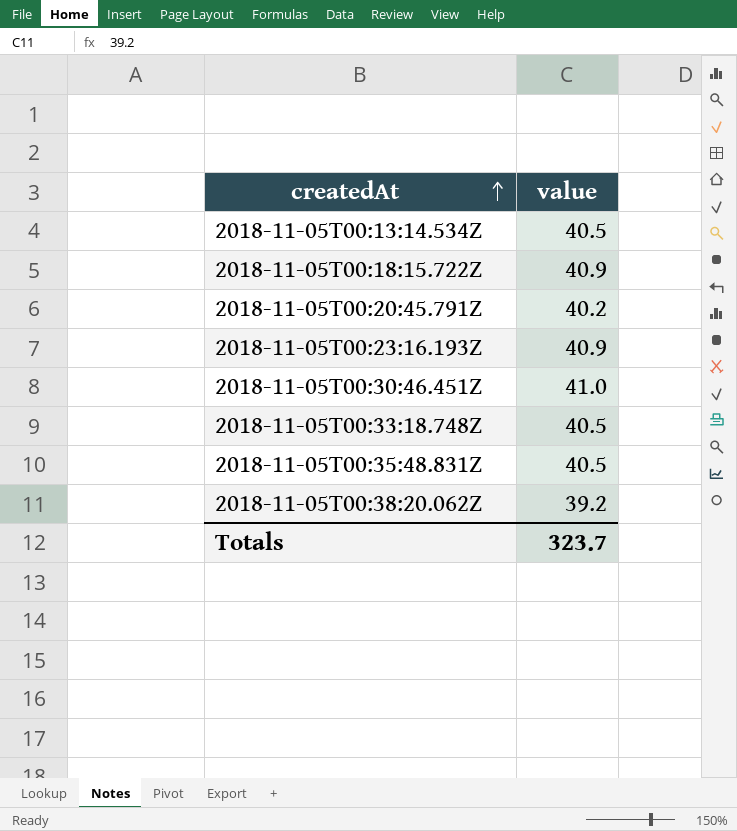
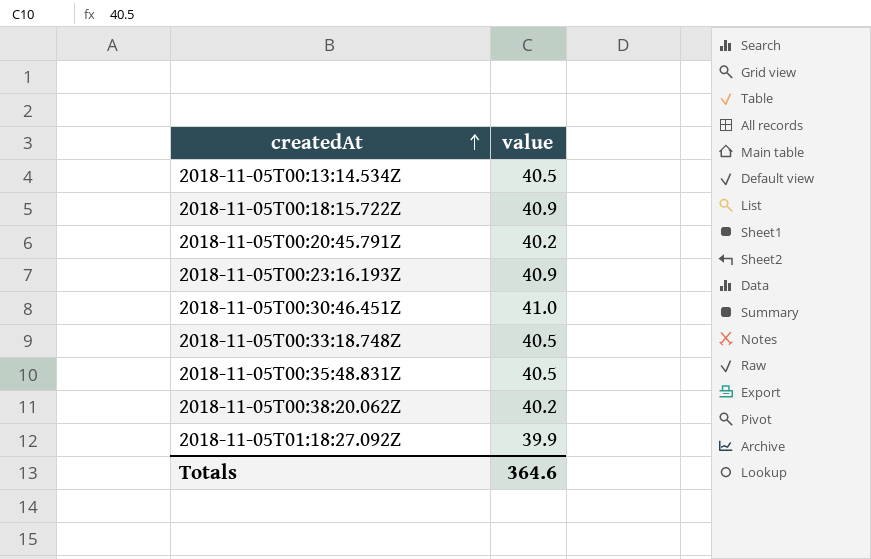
2018-11-05T00:38:20.062Z | value: 39.2 -> 40.2
row 2018-11-05T01:18:27.092Z: none -> 39.9
Totals | value: 323.7 -> 364.6

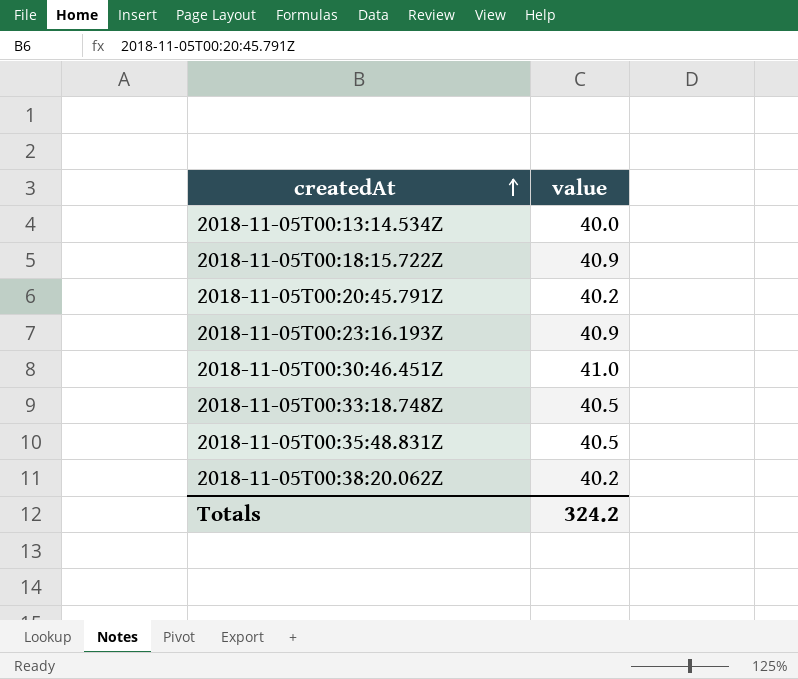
row 2018-11-05T01:18:27.092Z: 39.9 -> none
2018-11-05T00:13:14.534Z | value: 40.5 -> 40.0
Totals | value: 364.6 -> 324.2

